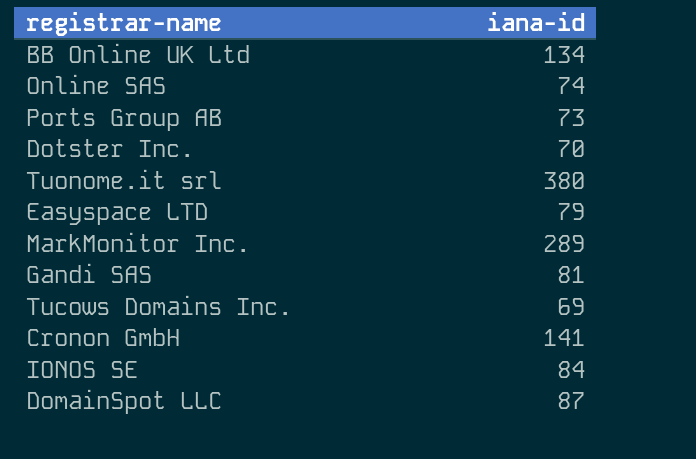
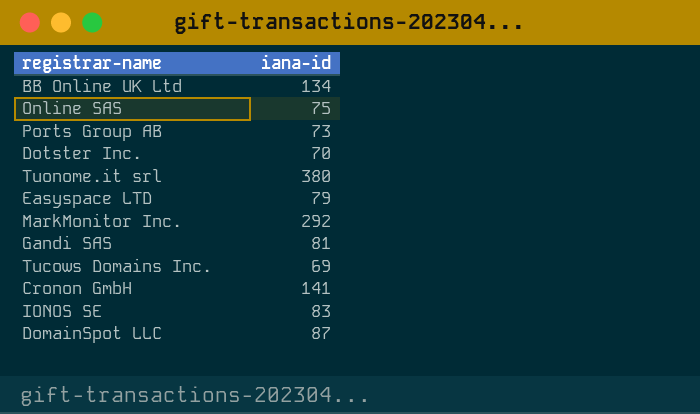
Online SAS | iana-id: 74 -> 75
MarkMonitor Inc. | iana-id: 289 -> 292
IONOS SE | iana-id: 84 -> 83

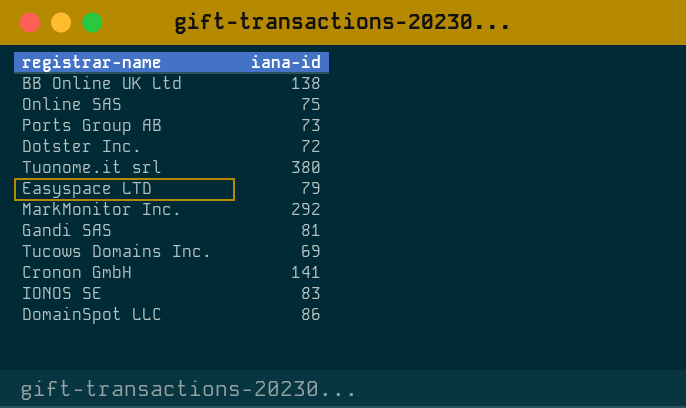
BB Online UK Ltd | iana-id: 134 -> 138
Dotster Inc. | iana-id: 70 -> 72
DomainSpot LLC | iana-id: 87 -> 86

